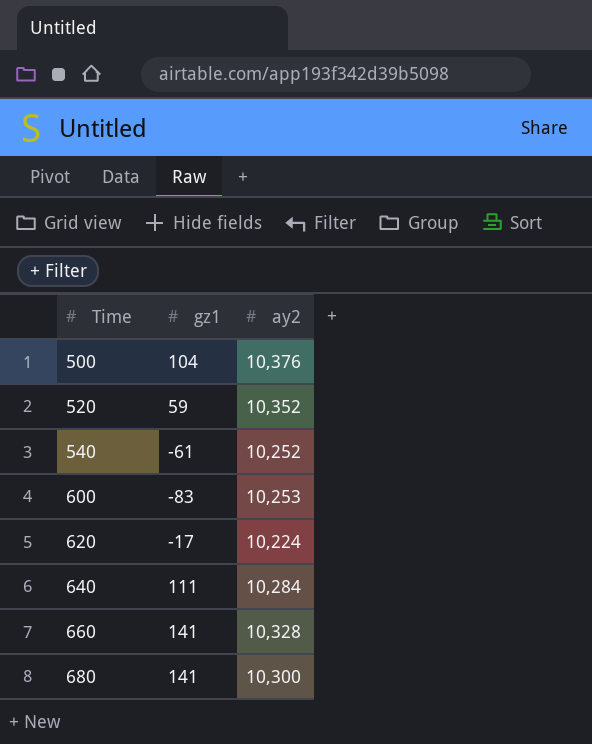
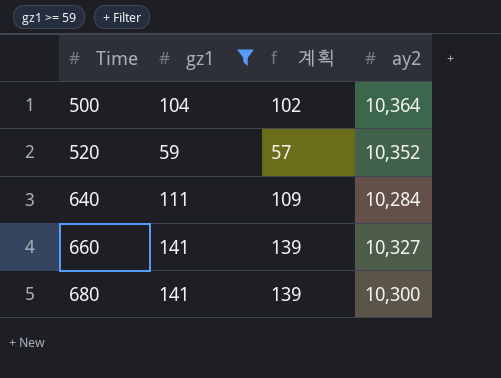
filter: none -> gz1 >= 59
column 계획 | formula: none -> [gz1] - 2
500 | ay2: 10,376 -> 10,364
660 | ay2: 10,328 -> 10,327

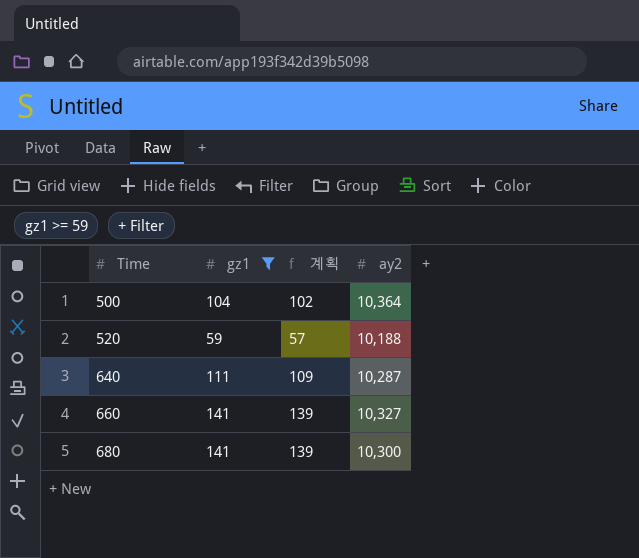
520 | ay2: 10,352 -> 10,188
640 | ay2: 10,284 -> 10,287

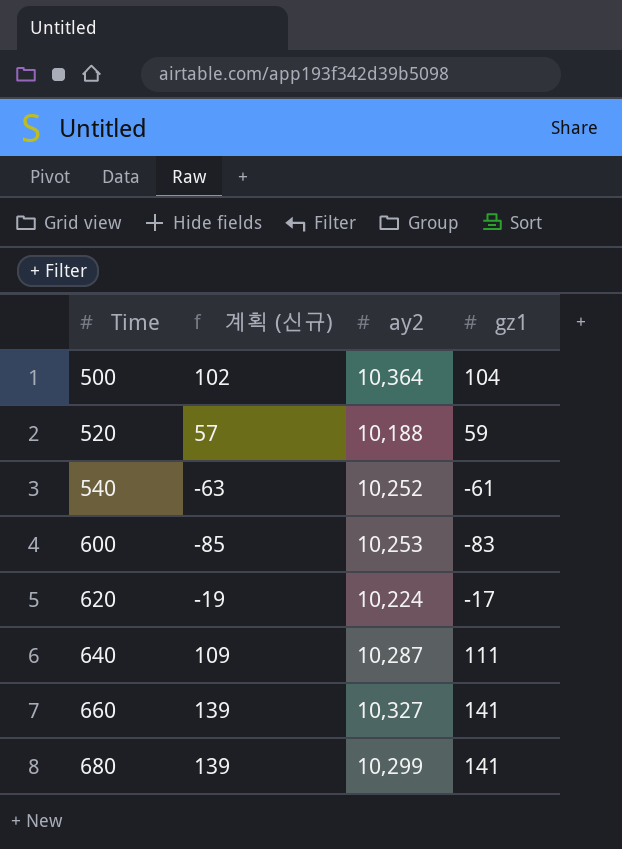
filter: gz1 >= 59 -> none
column name: 계획 -> 계획 (신규)
column gz1 | position: 2 -> 4
680 | ay2: 10,300 -> 10,299

